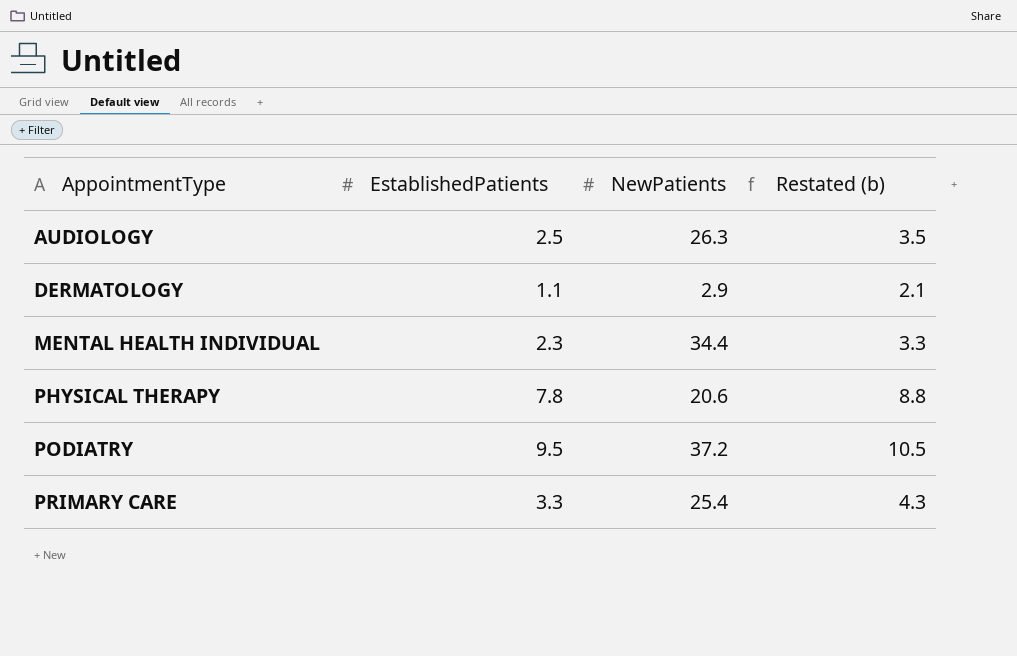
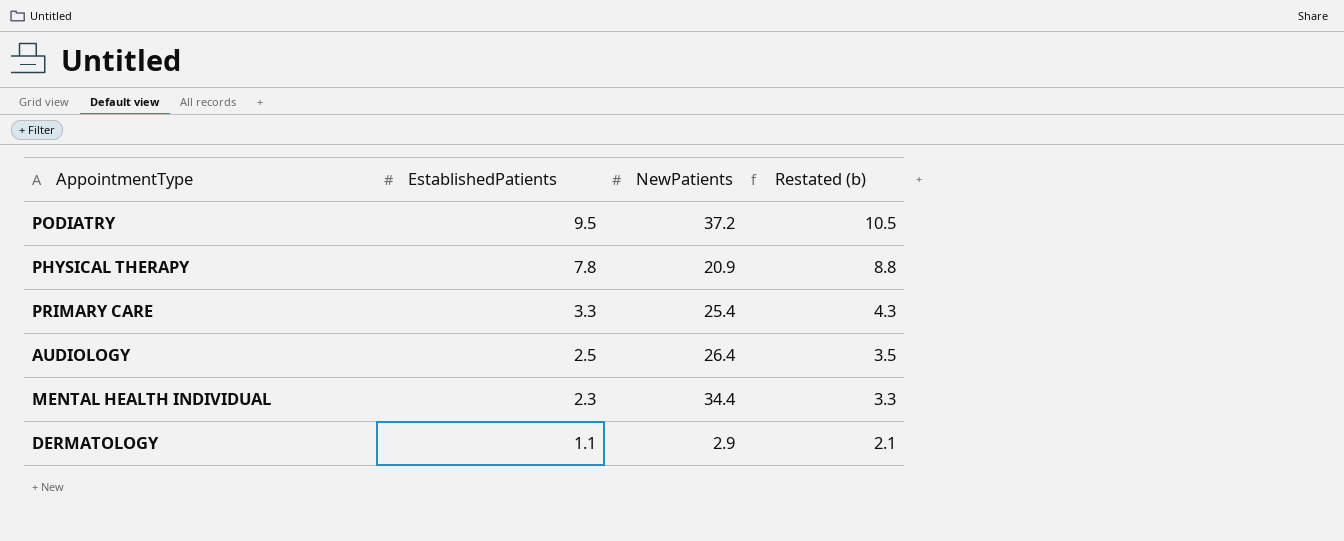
row order: AppointmentType ascending -> EstablishedPatients descending
PHYSICAL THERAPY | NewPatients: 20.6 -> 20.9
AUDIOLOGY | NewPatients: 26.3 -> 26.4

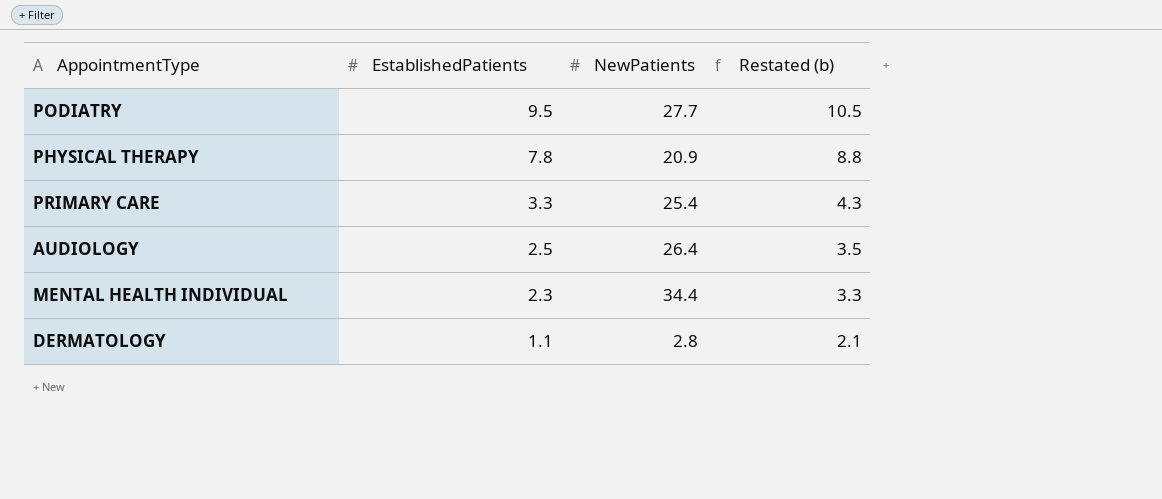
PODIATRY | NewPatients: 37.2 -> 27.7
DERMATOLOGY | NewPatients: 2.9 -> 2.8

